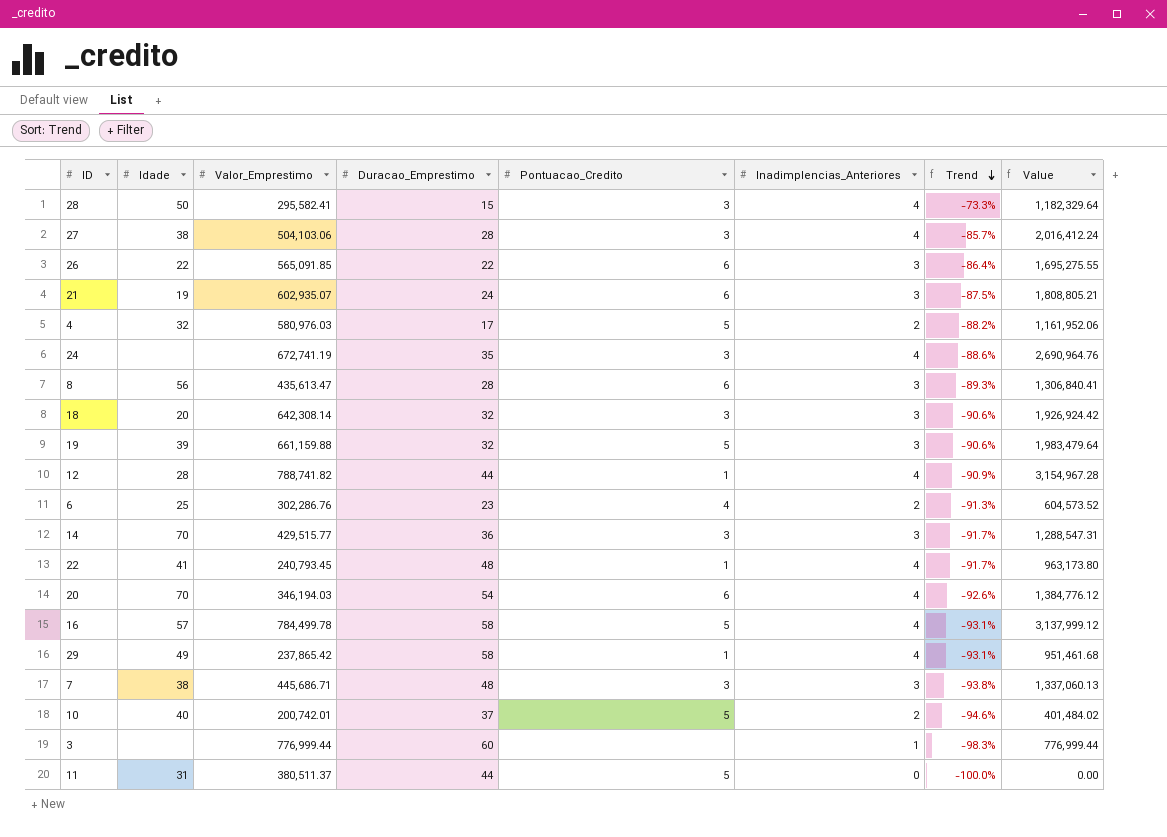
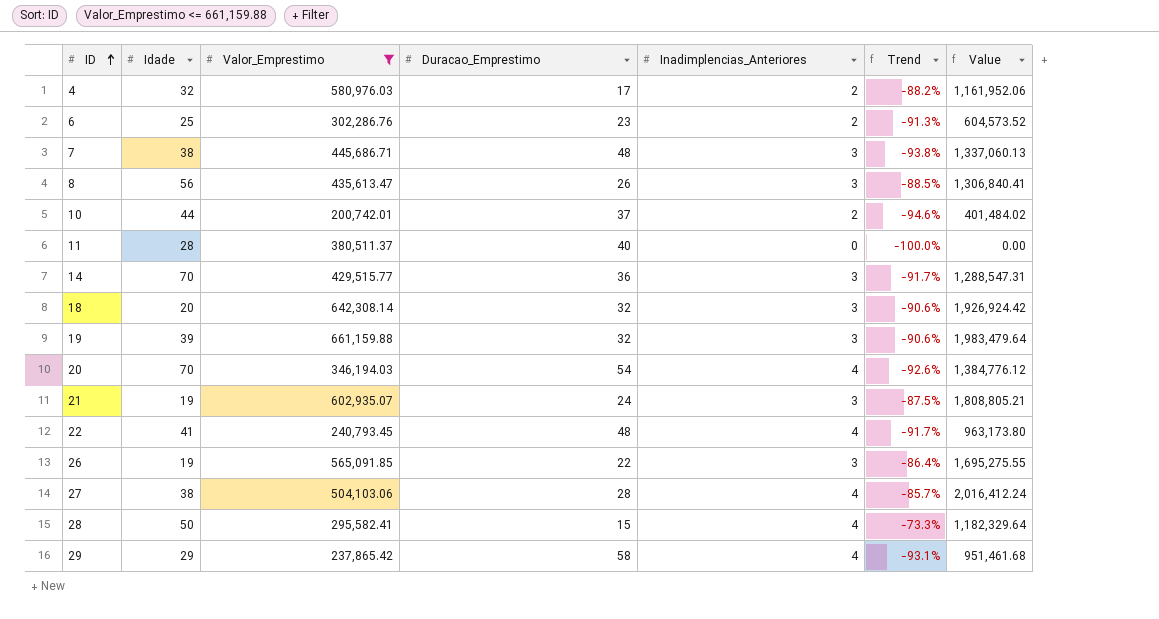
filter: none -> Valor_Emprestimo <= 661,159.88
row order: Trend descending -> ID ascending
column Pontuacao_Credito | position: 5 -> none
8 | Duracao_Emprestimo: 28 -> 26
8 | Trend: -89.3% -> -88.5%
10 | Idade: 40 -> 44
11 | Idade: 31 -> 28
11 | Duracao_Emprestimo: 44 -> 40
26 | Idade: 22 -> 19
29 | Idade: 49 -> 29

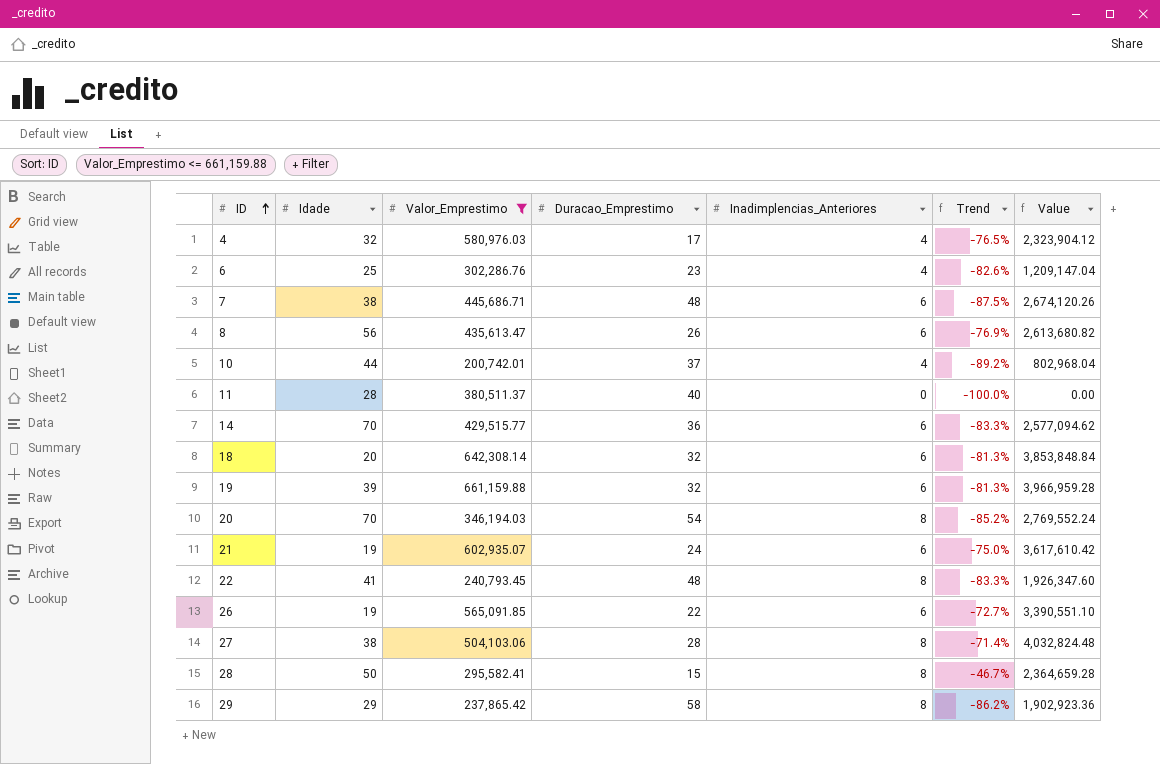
4 | Inadimplencias_Anteriores: 2 -> 4
4 | Trend: -88.2% -> -76.5%
4 | Value: 1,161,952.06 -> 2,323,904.12
6 | Inadimplencias_Anteriores: 2 -> 4
6 | Trend: -91.3% -> -82.6%
6 | Value: 604,573.52 -> 1,209,147.04
7 | Inadimplencias_Anteriores: 3 -> 6
7 | Trend: -93.8% -> -87.5%
7 | Value: 1,337,060.13 -> 2,674,120.26
8 | Inadimplencias_Anteriores: 3 -> 6
8 | Trend: -88.5% -> -76.9%
8 | Value: 1,306,840.41 -> 2,613,680.82
10 | Inadimplencias_Anteriores: 2 -> 4
10 | Trend: -94.6% -> -89.2%
10 | Value: 401,484.02 -> 802,968.04
14 | Inadimplencias_Anteriores: 3 -> 6
14 | Trend: -91.7% -> -83.3%
14 | Value: 1,288,547.31 -> 2,577,094.62
18 | Inadimplencias_Anteriores: 3 -> 6
18 | Trend: -90.6% -> -81.3%
18 | Value: 1,926,924.42 -> 3,853,848.84
19 | Inadimplencias_Anteriores: 3 -> 6
19 | Trend: -90.6% -> -81.3%
19 | Value: 1,983,479.64 -> 3,966,959.28
20 | Inadimplencias_Anteriores: 4 -> 8
20 | Trend: -92.6% -> -85.2%
20 | Value: 1,384,776.12 -> 2,769,552.24
21 | Inadimplencias_Anteriores: 3 -> 6
21 | Trend: -87.5% -> -75.0%
21 | Value: 1,808,805.21 -> 3,617,610.42
22 | Inadimplencias_Anteriores: 4 -> 8
22 | Trend: -91.7% -> -83.3%
22 | Value: 963,173.80 -> 1,926,347.60
26 | Inadimplencias_Anteriores: 3 -> 6
26 | Trend: -86.4% -> -72.7%
26 | Value: 1,695,275.55 -> 3,390,551.10
27 | Inadimplencias_Anteriores: 4 -> 8
27 | Trend: -85.7% -> -71.4%
27 | Value: 2,016,412.24 -> 4,032,824.48
28 | Inadimplencias_Anteriores: 4 -> 8
28 | Trend: -73.3% -> -46.7%
28 | Value: 1,182,329.64 -> 2,364,659.28
29 | Inadimplencias_Anteriores: 4 -> 8
29 | Trend: -93.1% -> -86.2%
29 | Value: 951,461.68 -> 1,902,923.36

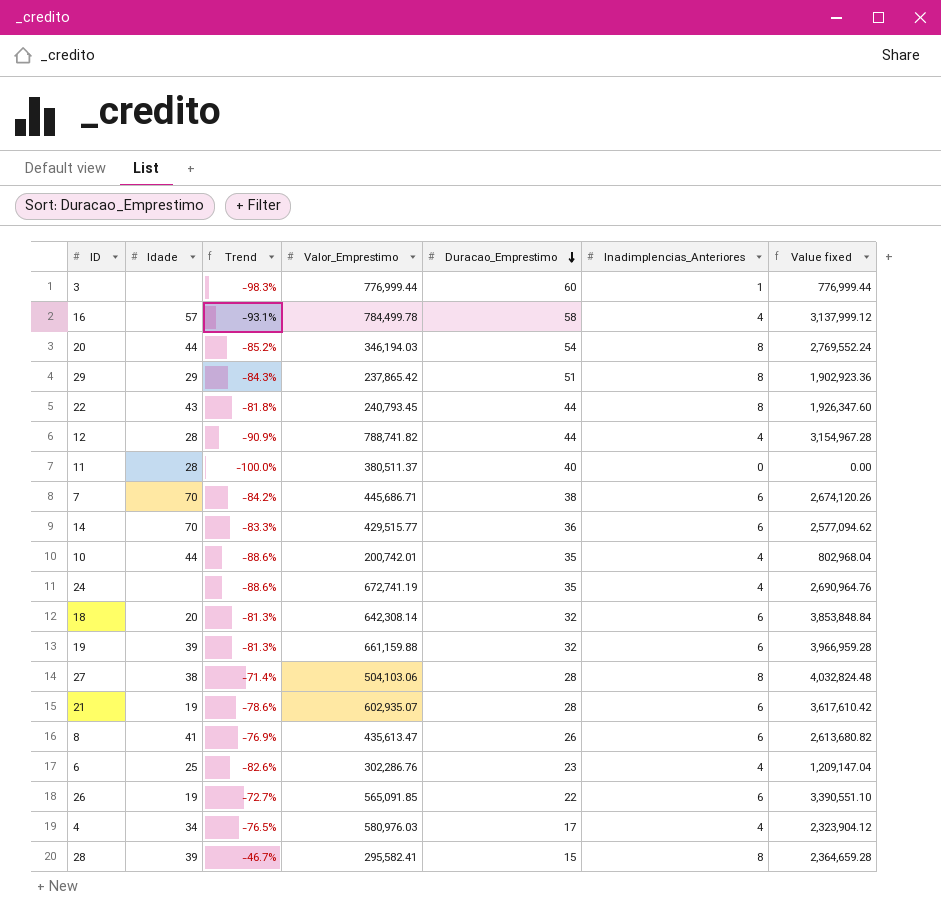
filter: Valor_Emprestimo <= 661,159.88 -> none
row order: ID ascending -> Duracao_Emprestimo descending
column Trend | position: 6 -> 3
column name: Value -> Value fixed
20 | Idade: 70 -> 44
29 | Trend: -86.2% -> -84.3%
29 | Duracao_Emprestimo: 58 -> 51
22 | Idade: 41 -> 43
22 | Trend: -83.3% -> -81.8%
22 | Duracao_Emprestimo: 48 -> 44
7 | Idade: 38 -> 70
7 | Trend: -87.5% -> -84.2%
7 | Duracao_Emprestimo: 48 -> 38
10 | Trend: -89.2% -> -88.6%
10 | Duracao_Emprestimo: 37 -> 35
21 | Trend: -75.0% -> -78.6%
21 | Duracao_Emprestimo: 24 -> 28
8 | Idade: 56 -> 41
4 | Idade: 32 -> 34
28 | Idade: 50 -> 39

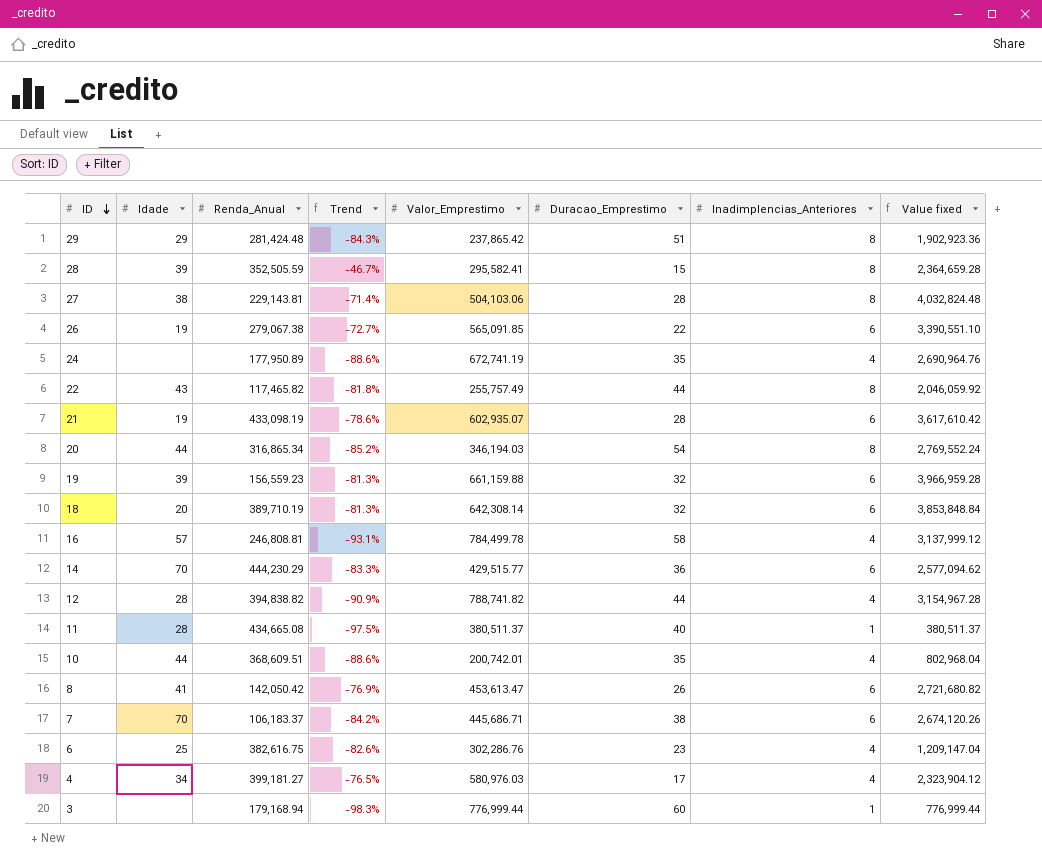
row order: Duracao_Emprestimo descending -> ID descending
column Renda_Anual | position: none -> 3
22 | Valor_Emprestimo: 240,793.45 -> 255,757.49
22 | Value fixed: 1,926,347.60 -> 2,046,059.92
11 | Trend: -100.0% -> -97.5%
11 | Inadimplencias_Anteriores: 0 -> 1
11 | Value fixed: 0.00 -> 380,511.37
8 | Valor_Emprestimo: 435,613.47 -> 453,613.47
8 | Value fixed: 2,613,680.82 -> 2,721,680.82

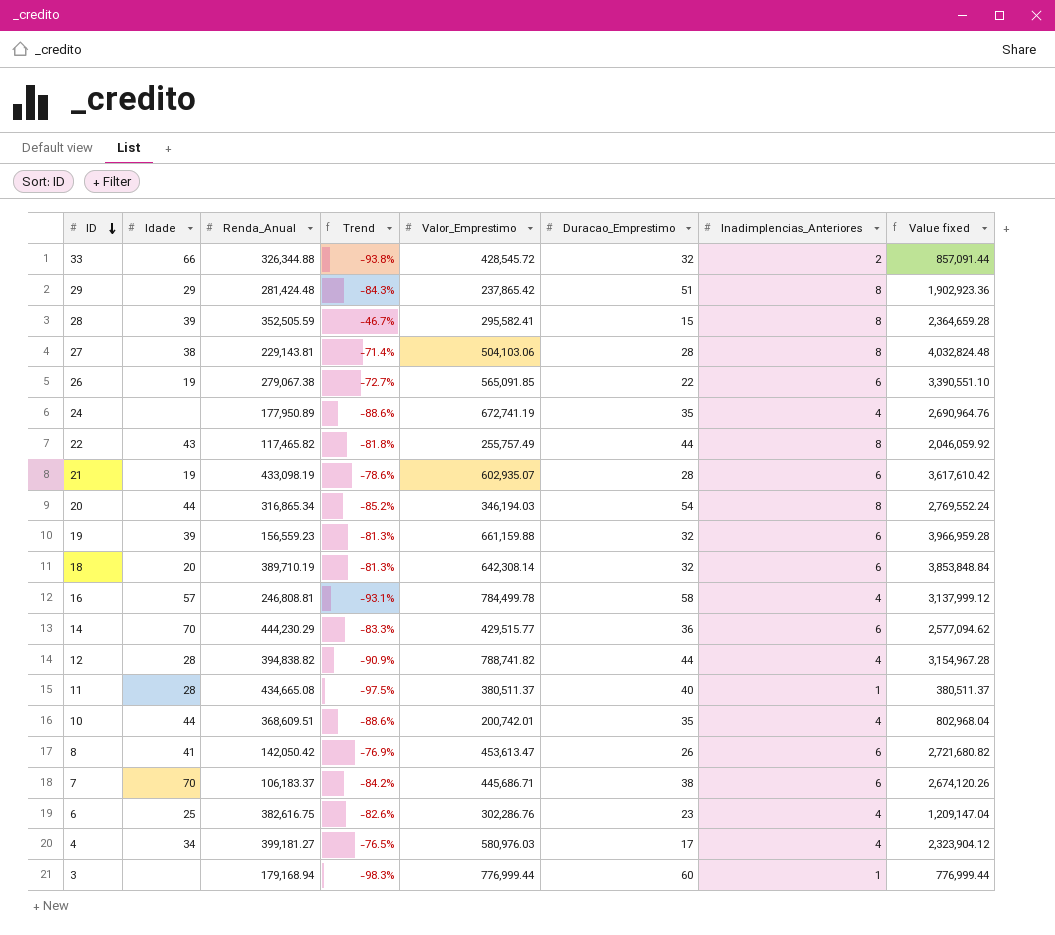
row 33: none -> 66 | 326,344.88 | -93.8% | 428,545.72 | 32 | 2 | 857,091.44

